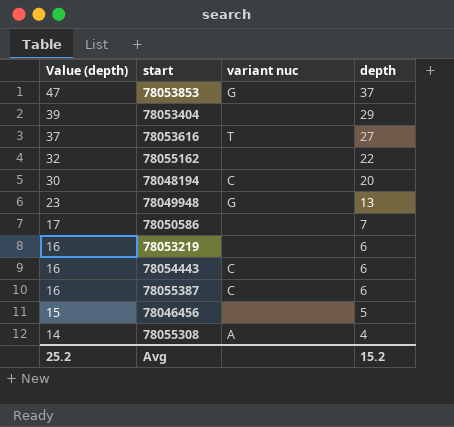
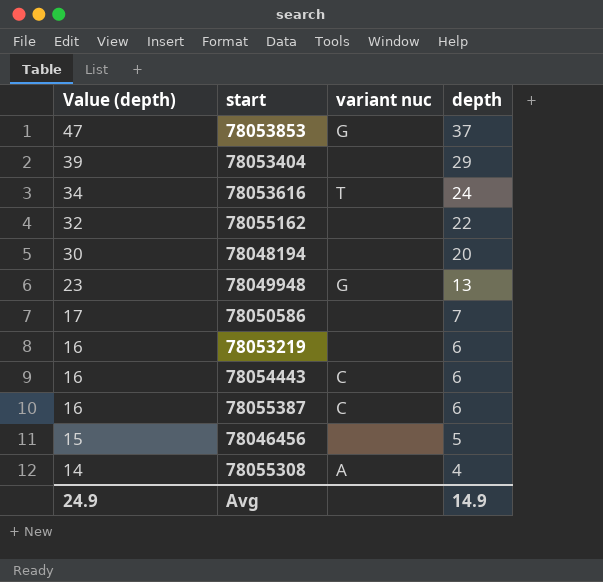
78053616 | Value (depth): 37 -> 34
78053616 | depth: 27 -> 24
78048194 | variant nuc: C -> none
Avg | Value (depth): 25.2 -> 24.9
Avg | depth: 15.2 -> 14.9

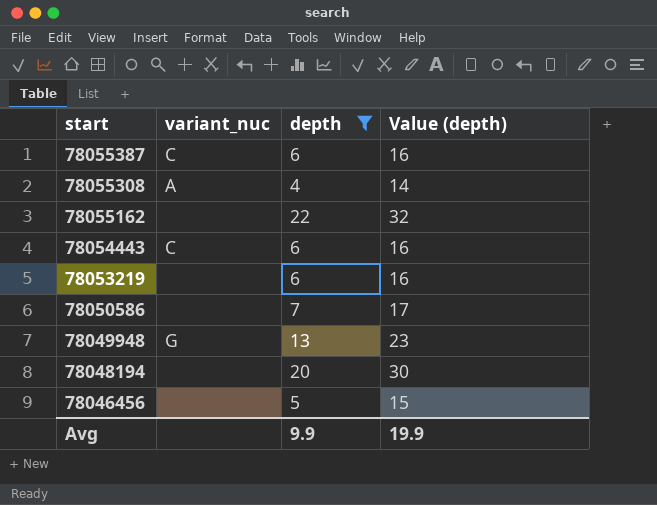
filter: none -> depth <= 22
row order: Value (depth) descending -> start descending
column name: variant nuc -> variant_nuc
column Value (depth) | position: 1 -> 4
Avg | depth: 14.9 -> 9.9
Avg | Value (depth): 24.9 -> 19.9

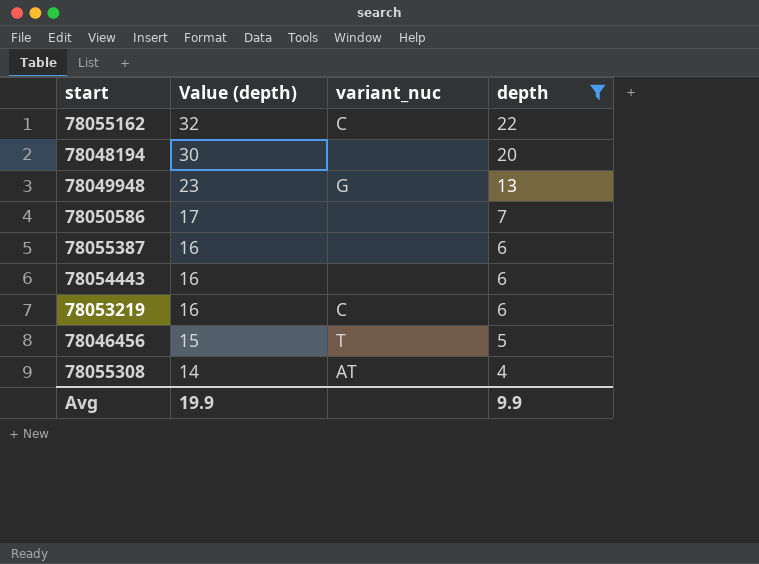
row order: start descending -> Value (depth) descending
column Value (depth) | position: 4 -> 2
78055162 | variant_nuc: none -> C
78055387 | variant_nuc: C -> none
78054443 | variant_nuc: C -> none
78053219 | variant_nuc: none -> C
78046456 | variant_nuc: none -> T
78055308 | variant_nuc: A -> AT

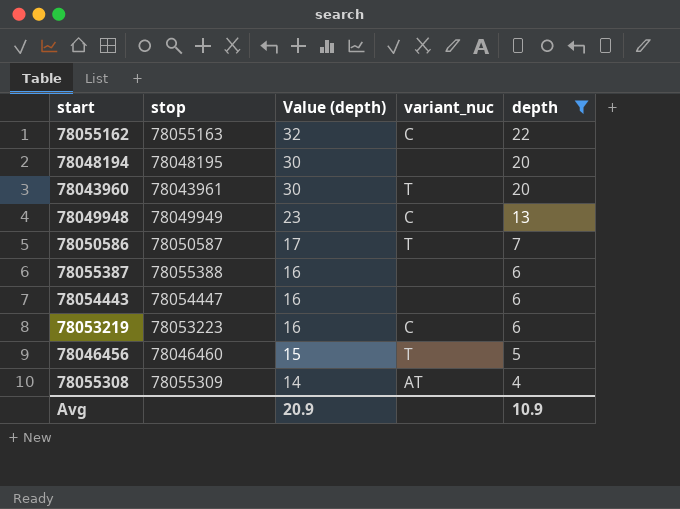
column stop | position: none -> 2
row 78043960: none -> 78043961 | 30 | T | 20
78049948 | variant_nuc: G -> C
78050586 | variant_nuc: none -> T
Avg | Value (depth): 19.9 -> 20.9
Avg | depth: 9.9 -> 10.9

